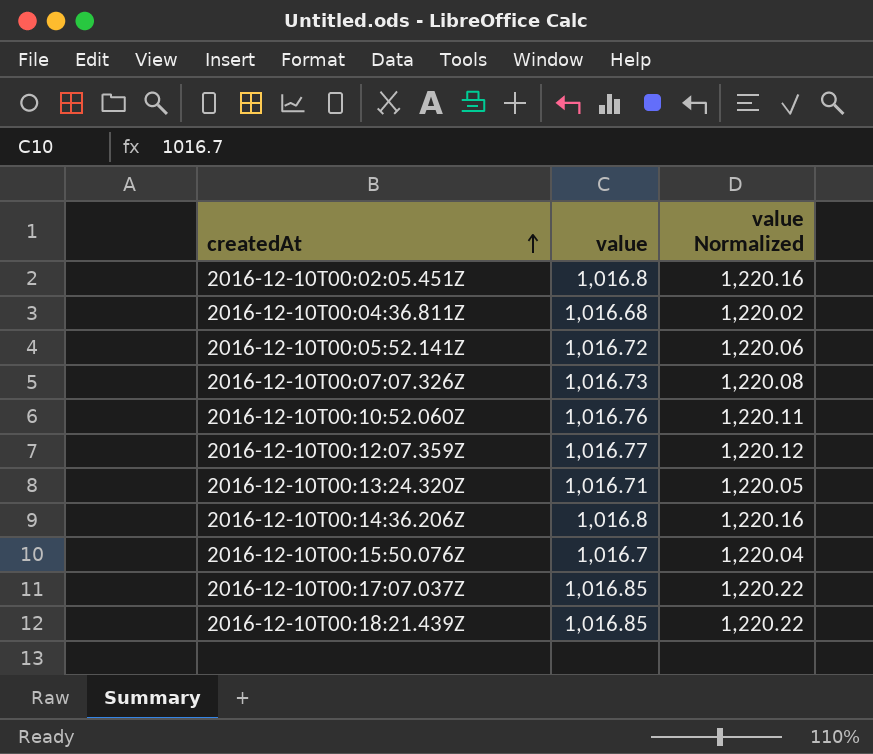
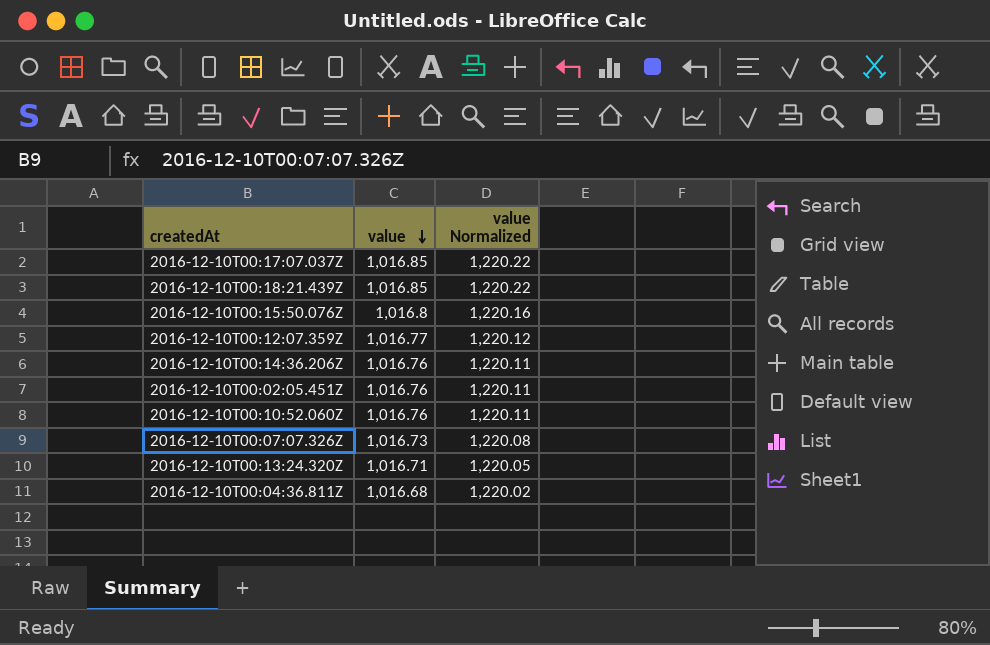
row order: createdAt ascending -> value descending
row 2016-12-10T00:05:52.141Z: 1,016.72 | 1,220.06 -> none
2016-12-10T00:15:50.076Z | value: 1,016.7 -> 1,016.8
2016-12-10T00:15:50.076Z | value Normalized: 1,220.04 -> 1,220.16
2016-12-10T00:14:36.206Z | value: 1,016.8 -> 1,016.76
2016-12-10T00:14:36.206Z | value Normalized: 1,220.16 -> 1,220.11
2016-12-10T00:02:05.451Z | value: 1,016.8 -> 1,016.76
2016-12-10T00:02:05.451Z | value Normalized: 1,220.16 -> 1,220.11

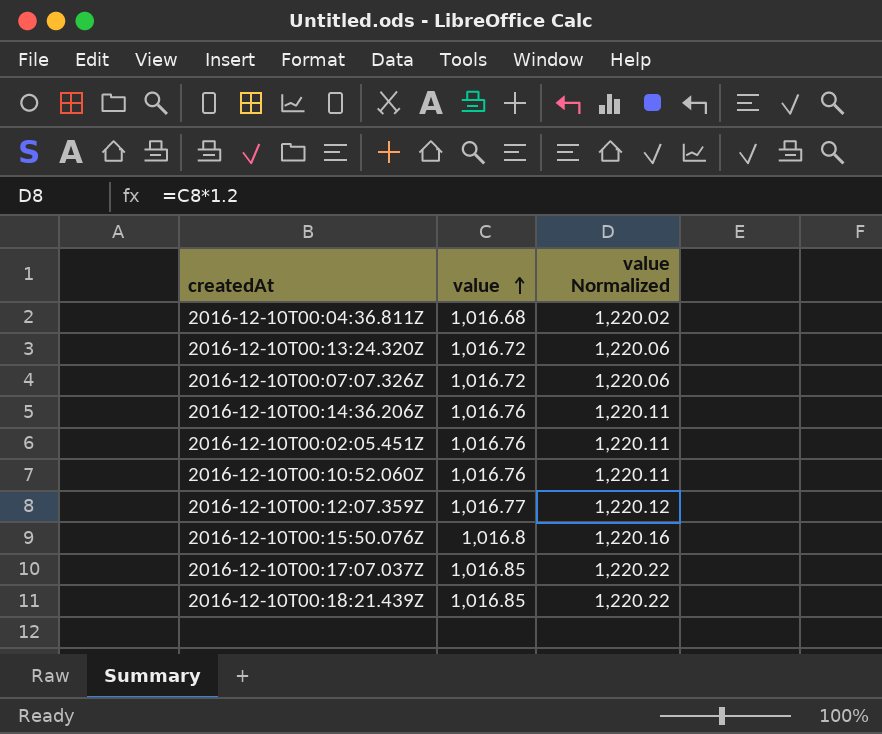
row order: value descending -> value ascending
2016-12-10T00:13:24.320Z | value: 1,016.71 -> 1,016.72
2016-12-10T00:13:24.320Z | value Normalized: 1,220.05 -> 1,220.06
2016-12-10T00:07:07.326Z | value: 1,016.73 -> 1,016.72
2016-12-10T00:07:07.326Z | value Normalized: 1,220.08 -> 1,220.06

